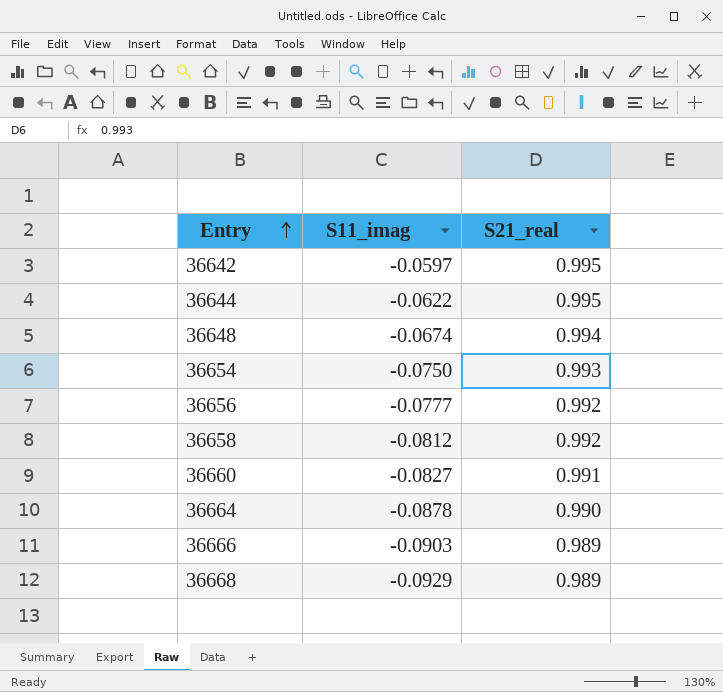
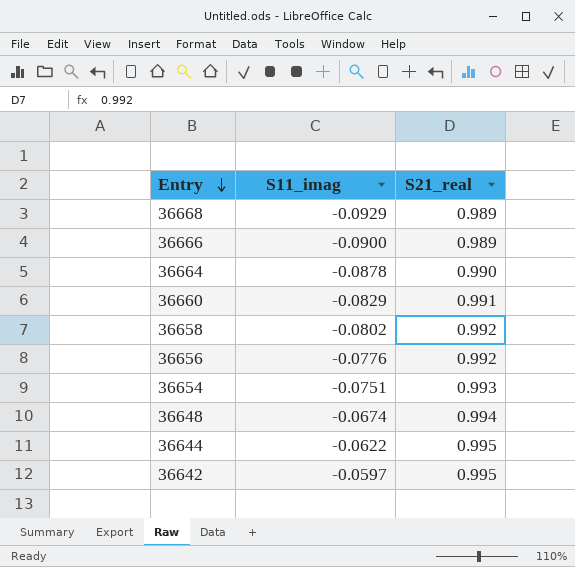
row order: Entry ascending -> Entry descending
36666 | S11_imag: -0.0903 -> -0.0900
36660 | S11_imag: -0.0827 -> -0.0829
36658 | S11_imag: -0.0812 -> -0.0802
36656 | S11_imag: -0.0777 -> -0.0776
36654 | S11_imag: -0.0750 -> -0.0751

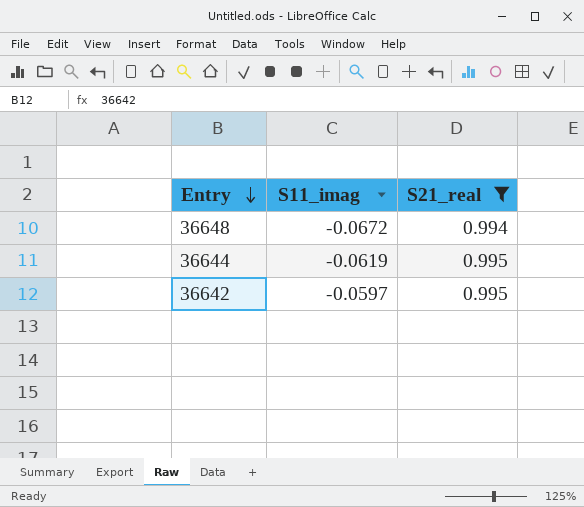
filter: none -> S21_real >= 0.994
36648 | S11_imag: -0.0674 -> -0.0672
36644 | S11_imag: -0.0622 -> -0.0619

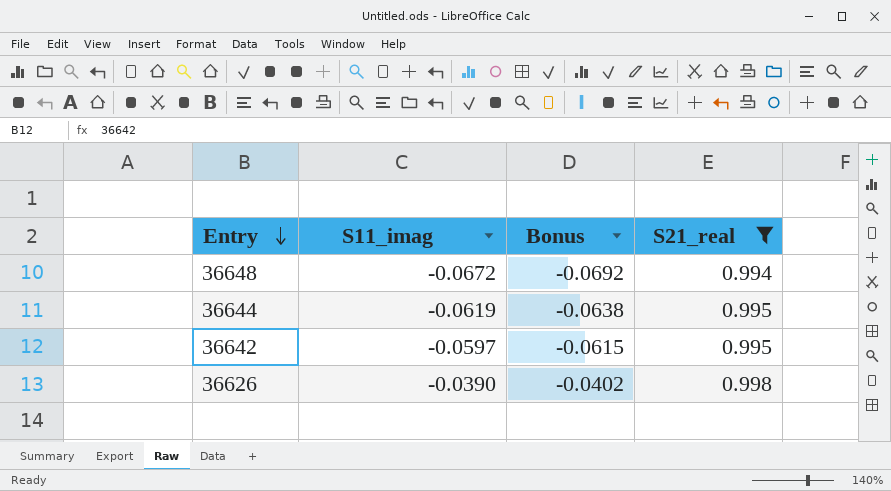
column Bonus | formula: none -> [S11_imag] * 1.03
row 36626: none -> -0.0390 | -0.0402 | 0.998

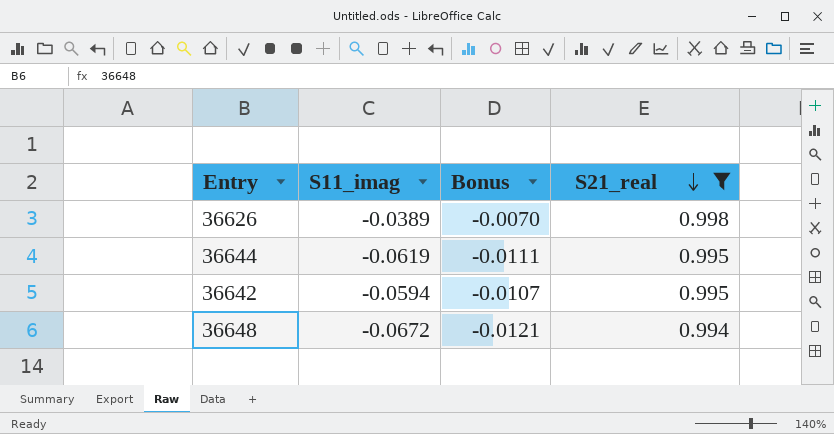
row order: Entry descending -> S21_real descending
column Bonus | formula: [S11_imag] * 1.03 -> [S11_imag] * 0.18
36626 | S11_imag: -0.0390 -> -0.0389
36642 | S11_imag: -0.0597 -> -0.0594

